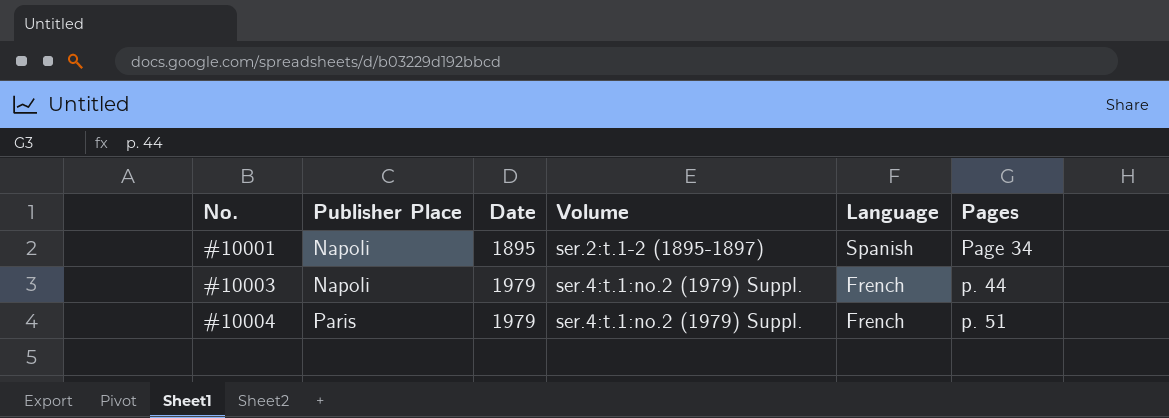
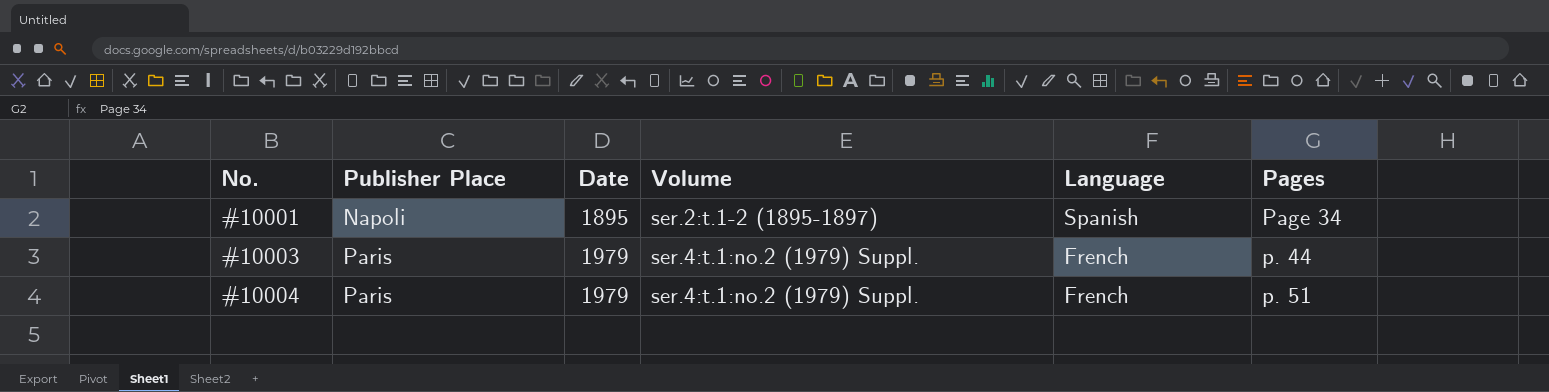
#10003 | Publisher Place: Napoli -> Paris

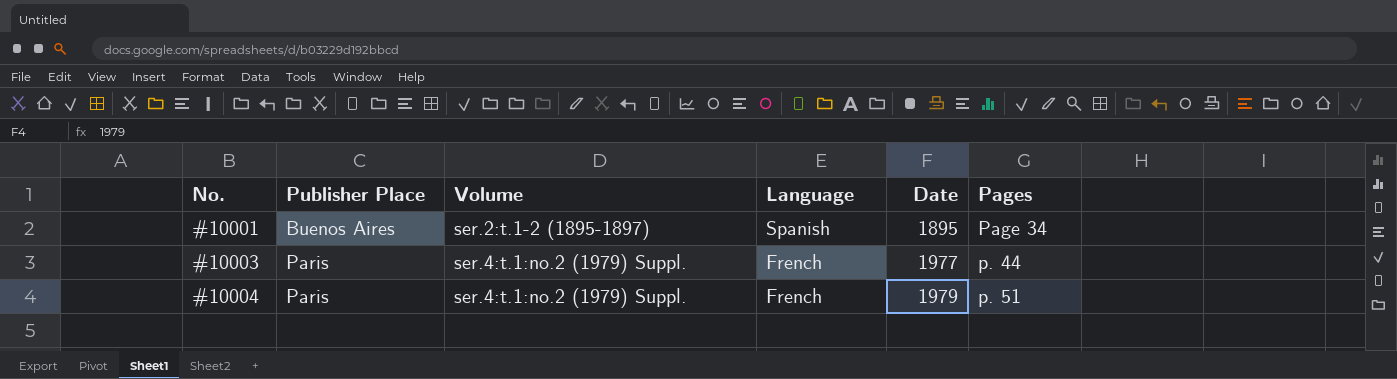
column Date | position: 3 -> 5
#10001 | Publisher Place: Napoli -> Buenos Aires
#10003 | Date: 1979 -> 1977

